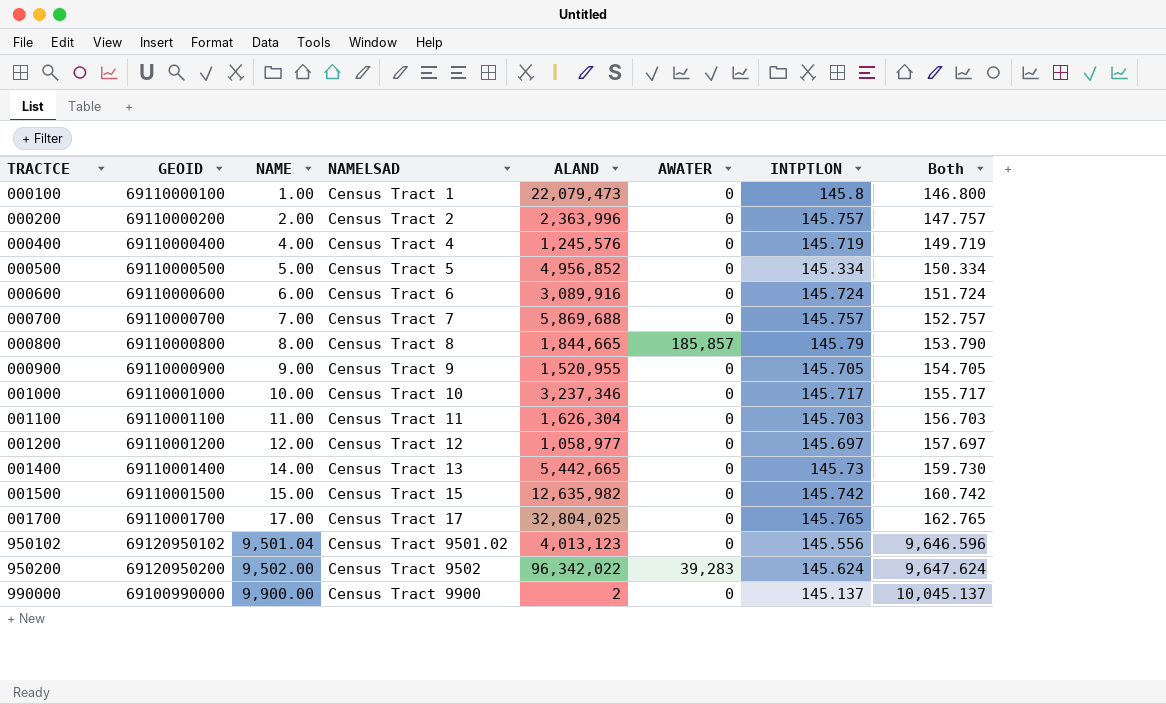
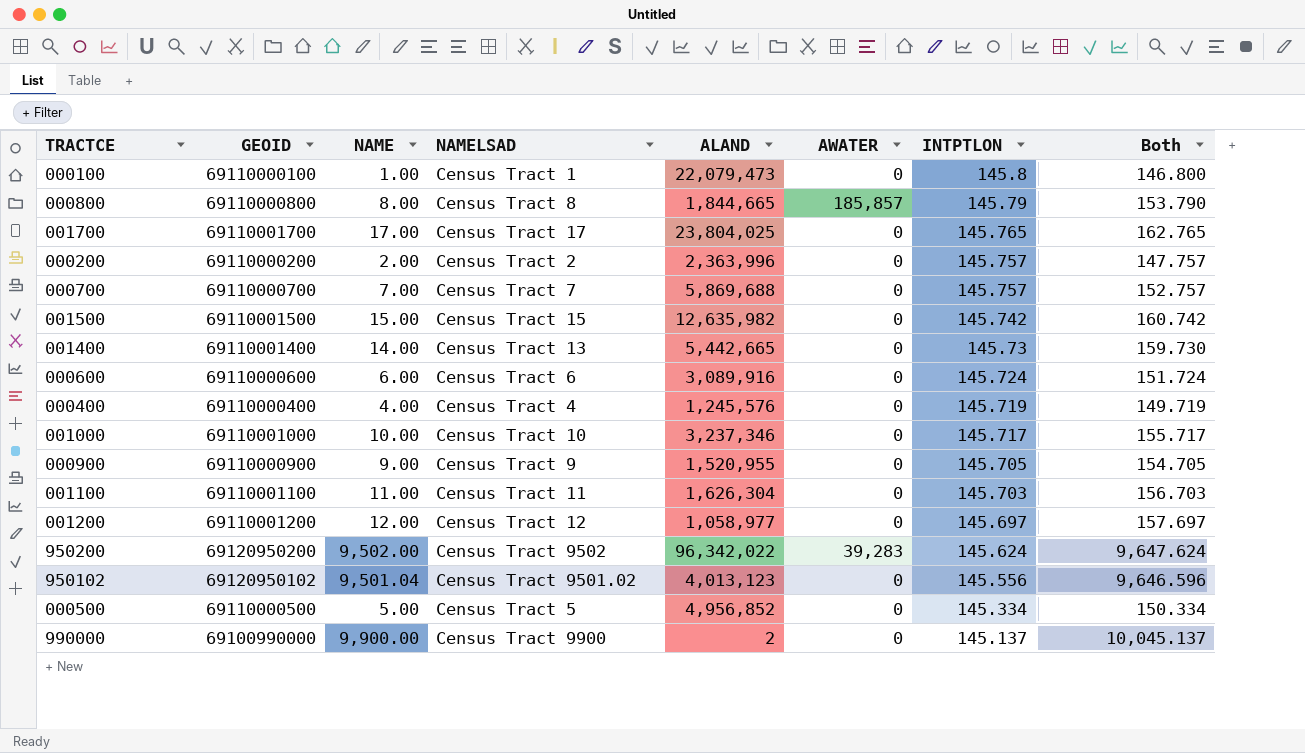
row order: TRACTCE ascending -> INTPTLON descending
001700 | ALAND: 32,804,025 -> 23,804,025

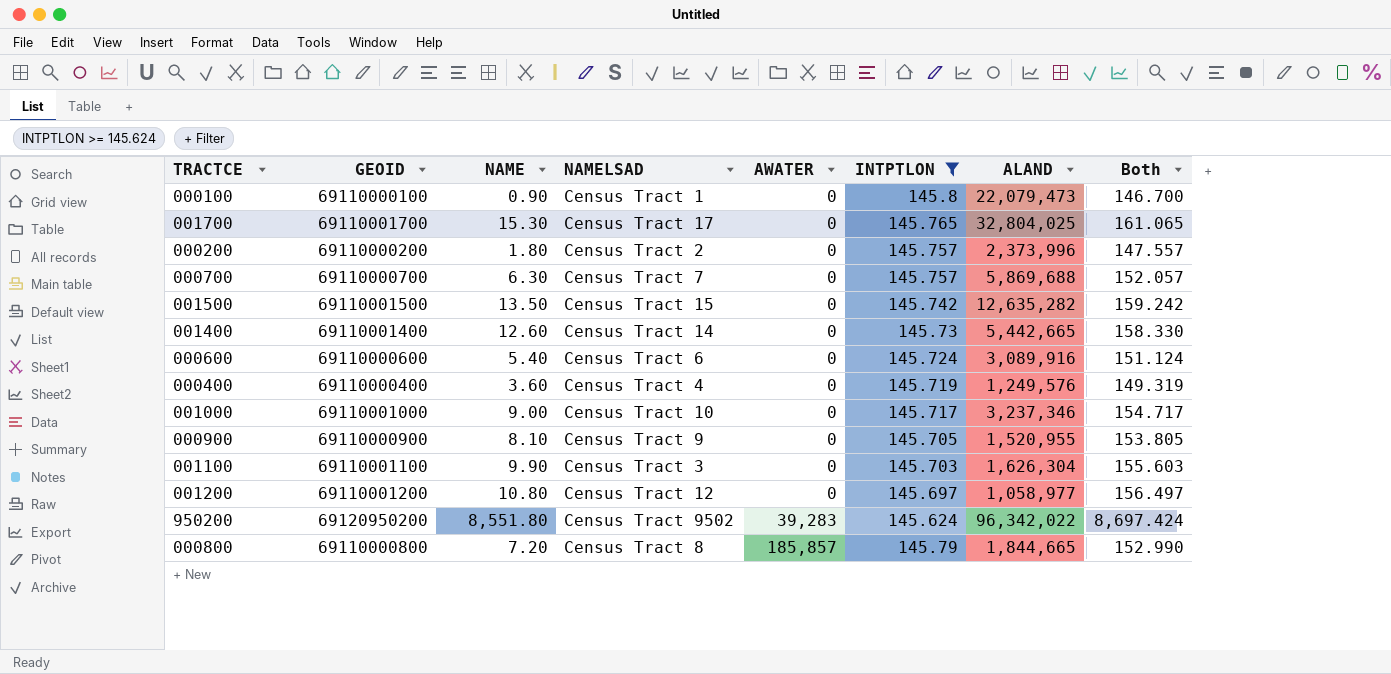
filter: none -> INTPTLON >= 145.624
row order: INTPTLON descending -> AWATER ascending
column ALAND | position: 5 -> 7
000100 | NAME: 1.00 -> 0.90
000100 | Both: 146.800 -> 146.700
001700 | NAME: 17.00 -> 15.30
001700 | ALAND: 23,804,025 -> 32,804,025
001700 | Both: 162.765 -> 161.065
000200 | NAME: 2.00 -> 1.80
000200 | ALAND: 2,363,996 -> 2,373,996
000200 | Both: 147.757 -> 147.557
000700 | NAME: 7.00 -> 6.30
000700 | Both: 152.757 -> 152.057
001500 | NAME: 15.00 -> 13.50
001500 | ALAND: 12,635,982 -> 12,635,282
001500 | Both: 160.742 -> 159.242
001400 | NAME: 14.00 -> 12.60
001400 | NAMELSAD: Census Tract 13 -> Census Tract 14
001400 | Both: 159.730 -> 158.330
000600 | NAME: 6.00 -> 5.40
000600 | Both: 151.724 -> 151.124
000400 | NAME: 4.00 -> 3.60
000400 | ALAND: 1,245,576 -> 1,249,576
000400 | Both: 149.719 -> 149.319
001000 | NAME: 10.00 -> 9.00
001000 | Both: 155.717 -> 154.717
000900 | NAME: 9.00 -> 8.10
000900 | Both: 154.705 -> 153.805
001100 | NAME: 11.00 -> 9.90
001100 | NAMELSAD: Census Tract 11 -> Census Tract 3
001100 | Both: 156.703 -> 155.603
001200 | NAME: 12.00 -> 10.80
001200 | Both: 157.697 -> 156.497
950200 | NAME: 9,502.00 -> 8,551.80
950200 | Both: 9,647.624 -> 8,697.424
000800 | NAME: 8.00 -> 7.20
000800 | Both: 153.790 -> 152.990

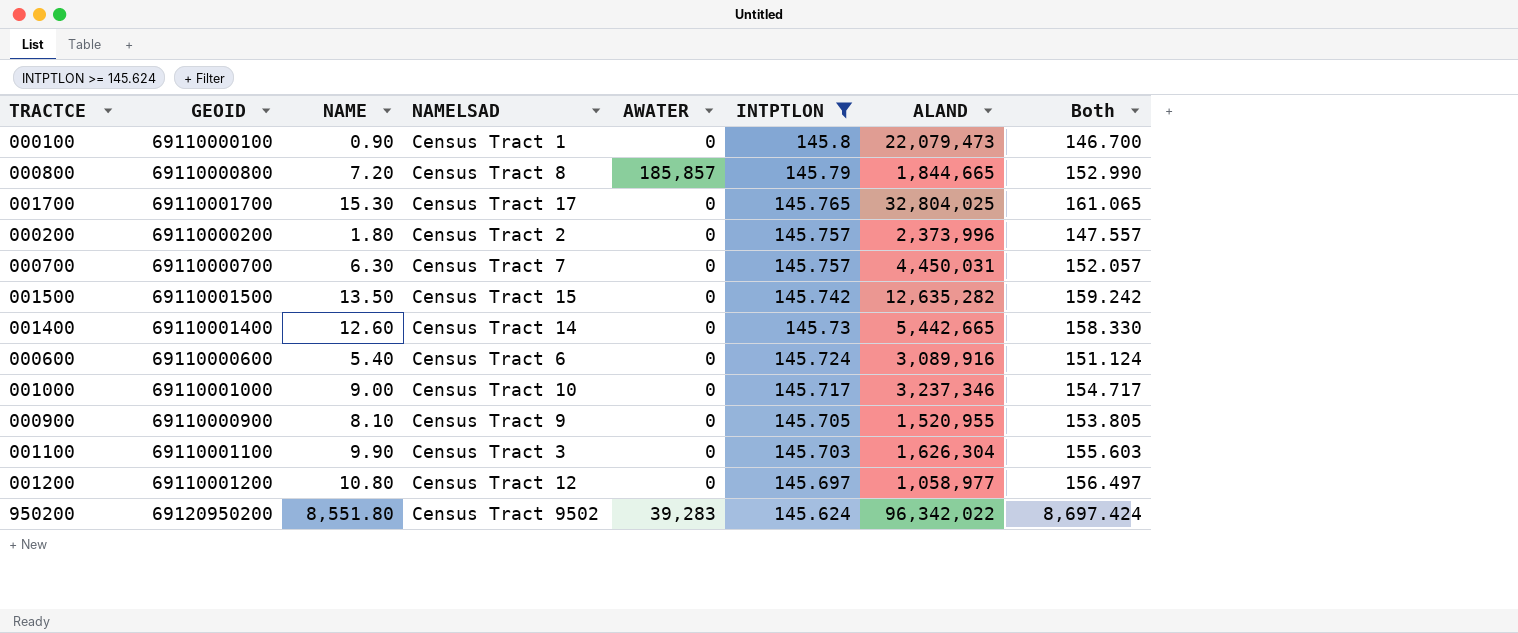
row order: AWATER ascending -> INTPTLON descending
row 000400: 69110000400 | 3.60 | Census Tract 4 | 0 | 145.719 | 1,249,576 | 149.319 -> none
000700 | ALAND: 5,869,688 -> 4,450,031

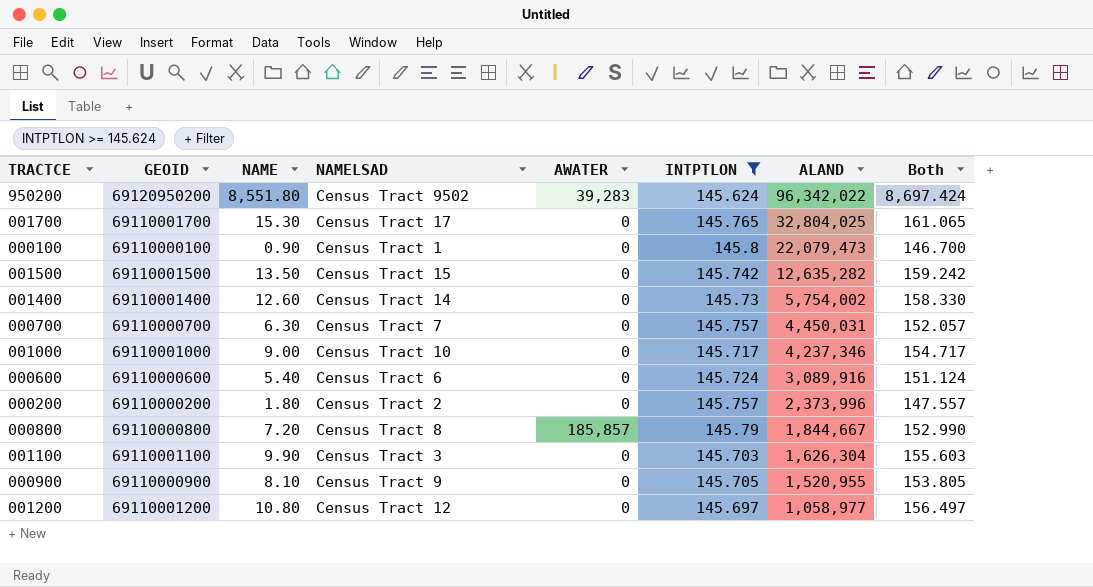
row order: INTPTLON descending -> ALAND descending
001400 | ALAND: 5,442,665 -> 5,754,002
001000 | ALAND: 3,237,346 -> 4,237,346
000800 | ALAND: 1,844,665 -> 1,844,667

